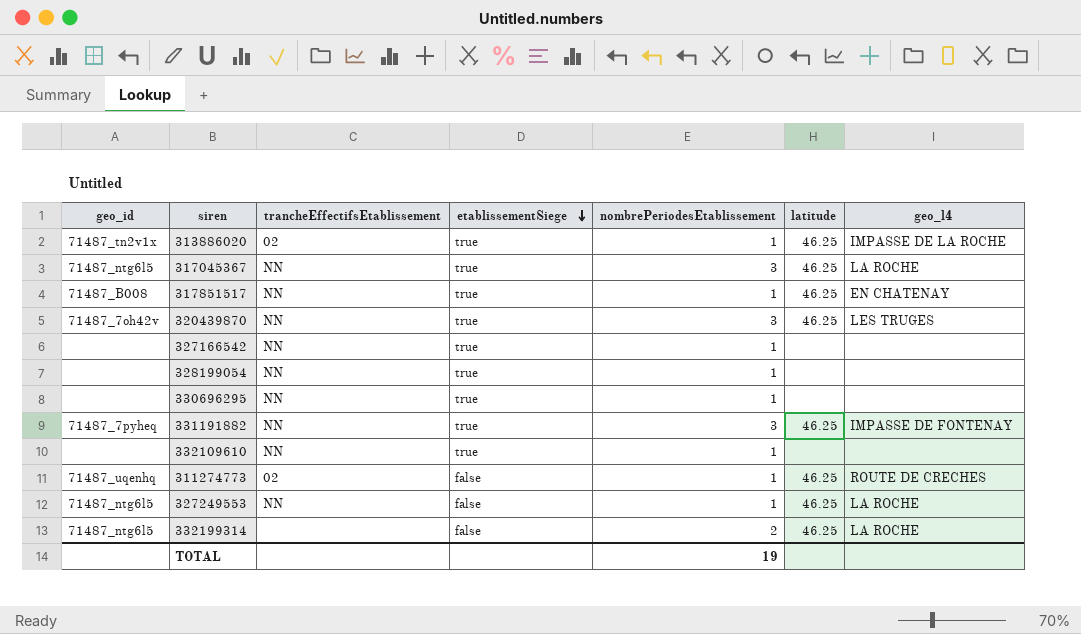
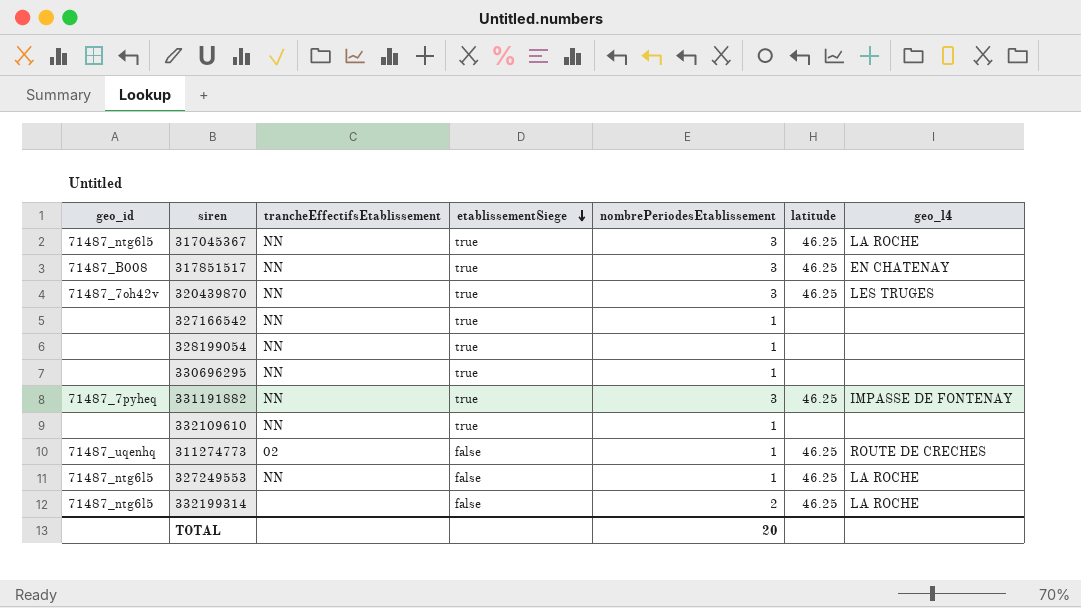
row 313886020: 71487_tn2v1x | 02 | true | 1 | 46.25 | IMPASSE DE LA ROCHE -> none
317851517 | nombrePeriodesEtablissement: 1 -> 3
TOTAL | nombrePeriodesEtablissement: 19 -> 20

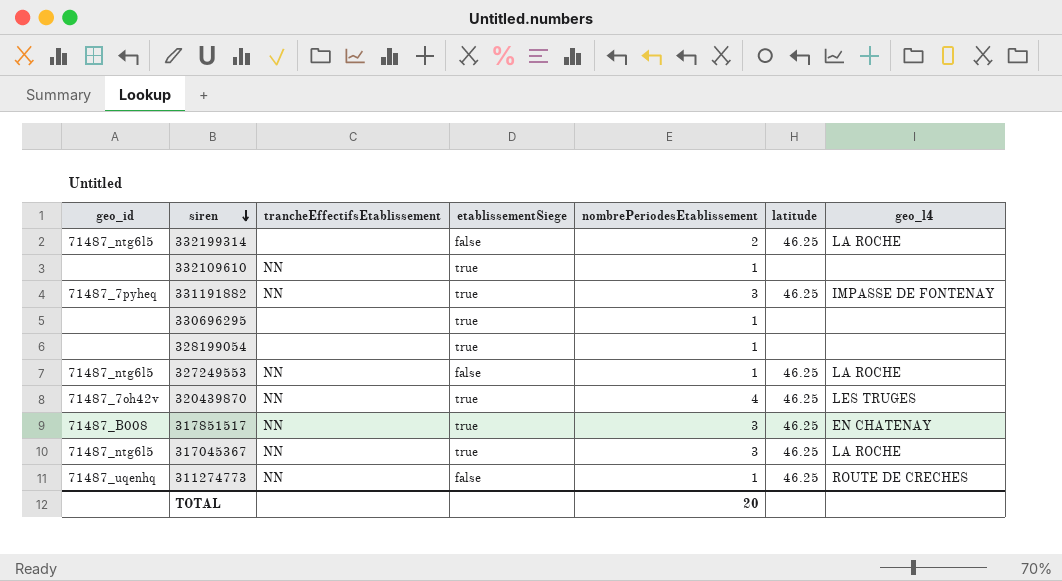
row order: etablissementSiege descending -> siren descending
row 327166542: none | NN | true | 1 | none | none -> none
330696295 | trancheEffectifsEtablissement: NN -> none
328199054 | trancheEffectifsEtablissement: NN -> none
320439870 | nombrePeriodesEtablissement: 3 -> 4
311274773 | trancheEffectifsEtablissement: 02 -> NN

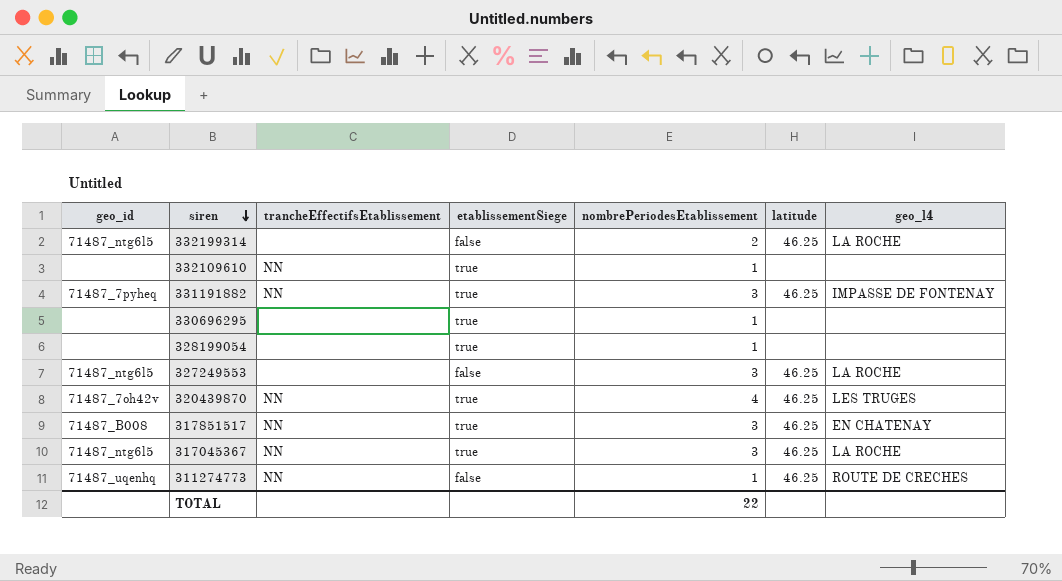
327249553 | trancheEffectifsEtablissement: NN -> none
327249553 | nombrePeriodesEtablissement: 1 -> 3
TOTAL | nombrePeriodesEtablissement: 20 -> 22

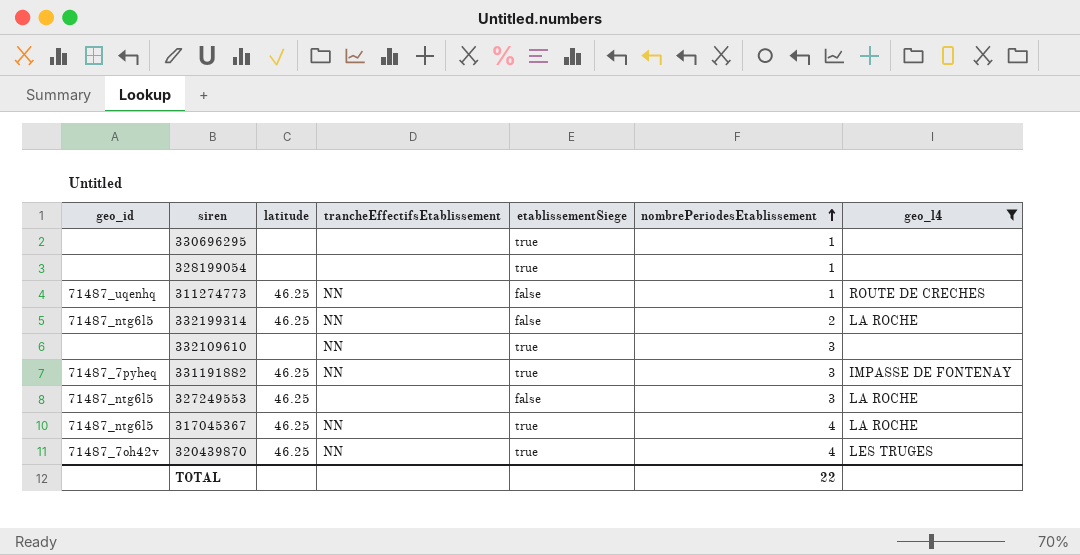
filter: none -> geo_l4 != EN CHATENAY
row order: siren descending -> nombrePeriodesEtablissement ascending
column latitude | position: 6 -> 3
332199314 | trancheEffectifsEtablissement: none -> NN
332109610 | nombrePeriodesEtablissement: 1 -> 3
317045367 | nombrePeriodesEtablissement: 3 -> 4

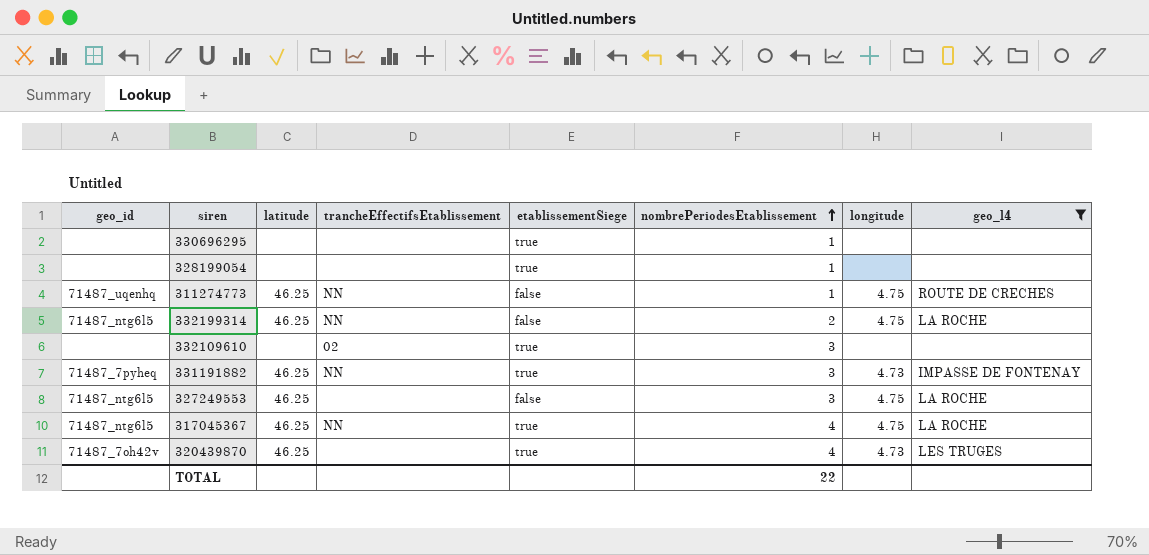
column longitude | position: none -> 7
332109610 | trancheEffectifsEtablissement: NN -> 02
320439870 | trancheEffectifsEtablissement: NN -> none

